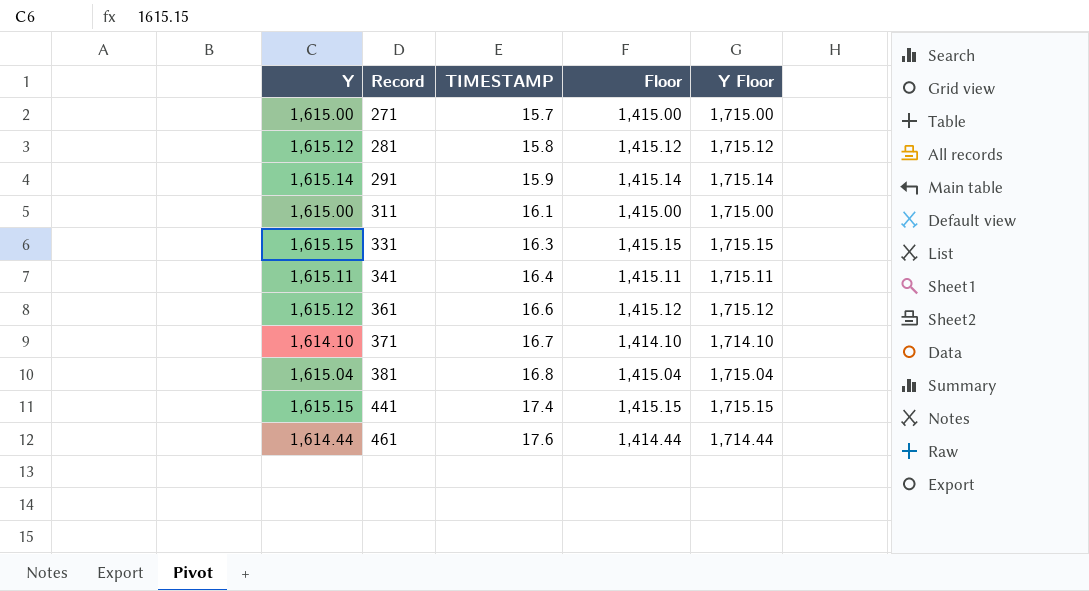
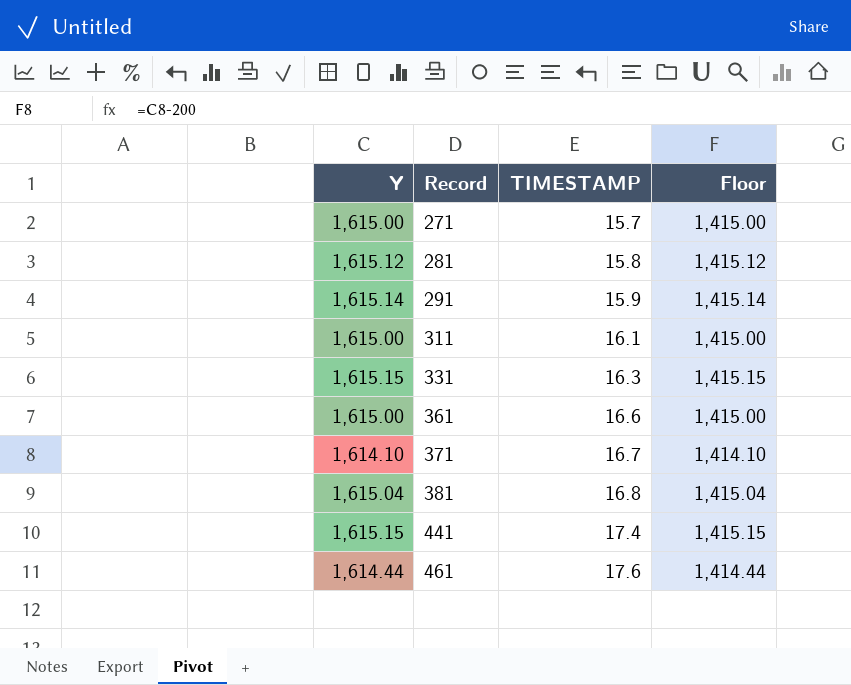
column Y Floor | formula: [Y] + 100 -> none
row 341: 1,615.11 | 16.4 | 1,415.11 | 1,715.11 -> none
361 | Y: 1,615.12 -> 1,615.00
361 | Floor: 1,415.12 -> 1,415.00

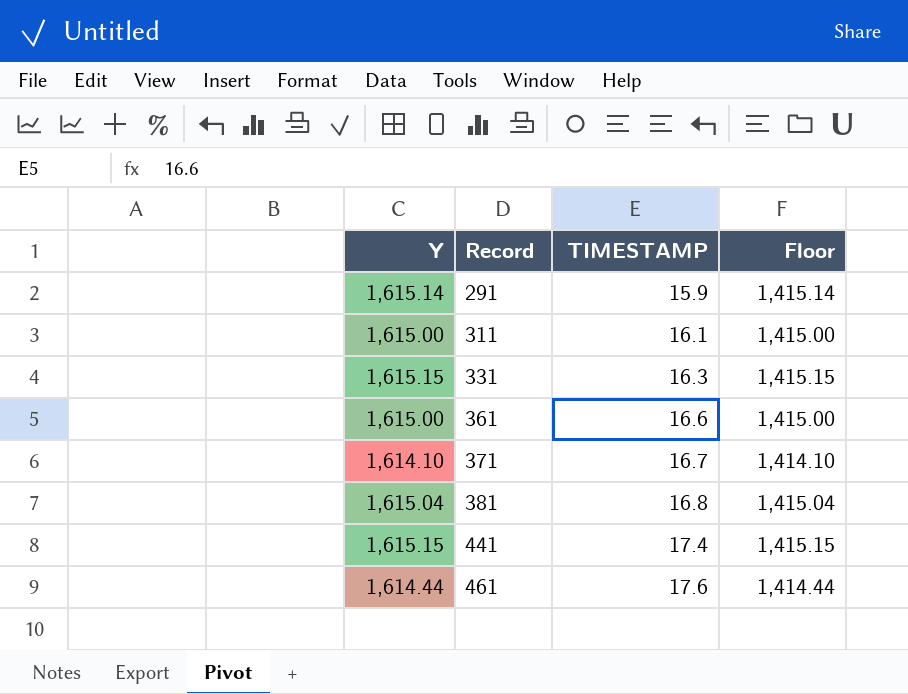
row 271: 1,615.00 | 15.7 | 1,415.00 -> none
row 281: 1,615.12 | 15.8 | 1,415.12 -> none

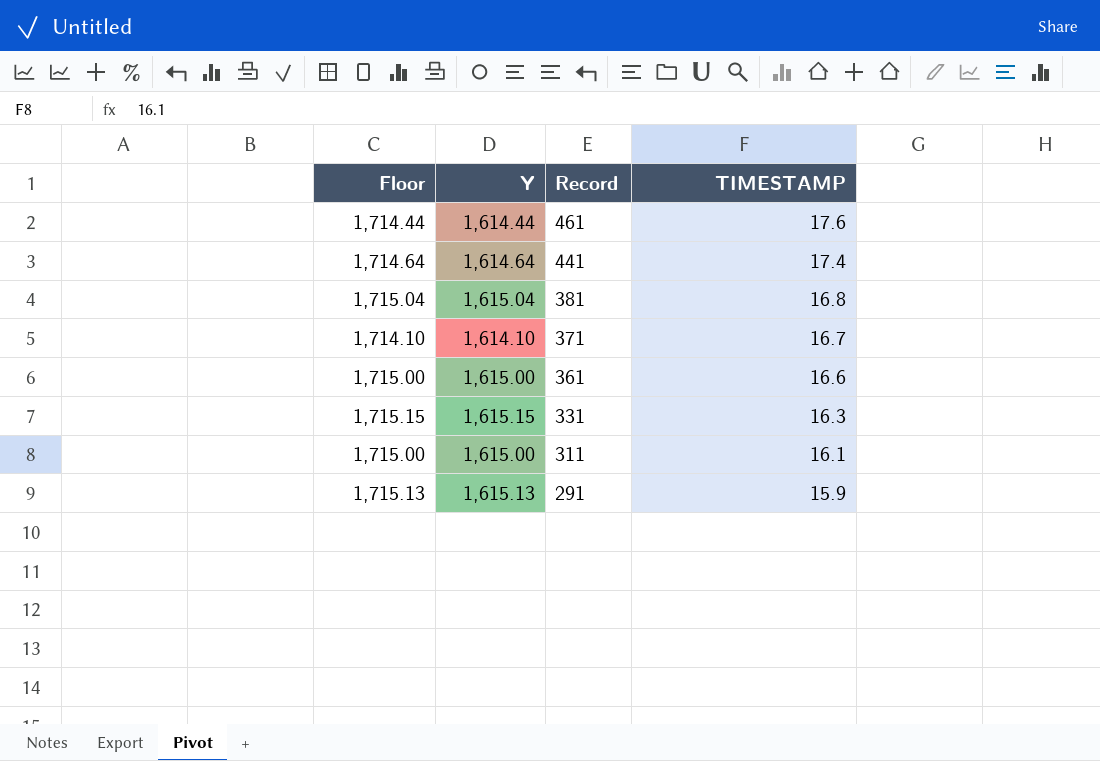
row order: Record ascending -> Record descending
column Floor | formula: [Y] - 200 -> [Y] + 100
column Floor | position: 4 -> 1
441 | Y: 1,615.15 -> 1,614.64
291 | Y: 1,615.14 -> 1,615.13

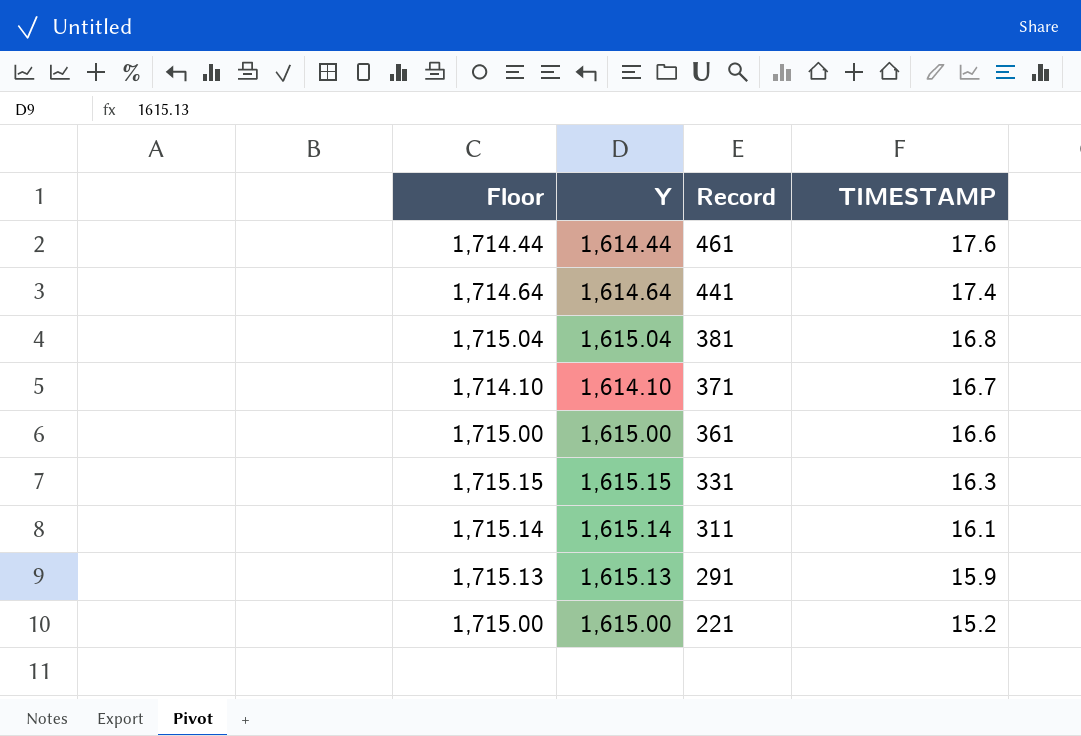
311 | Floor: 1,715.00 -> 1,715.14
311 | Y: 1,615.00 -> 1,615.14
row 221: none -> 1,715.00 | 1,615.00 | 15.2

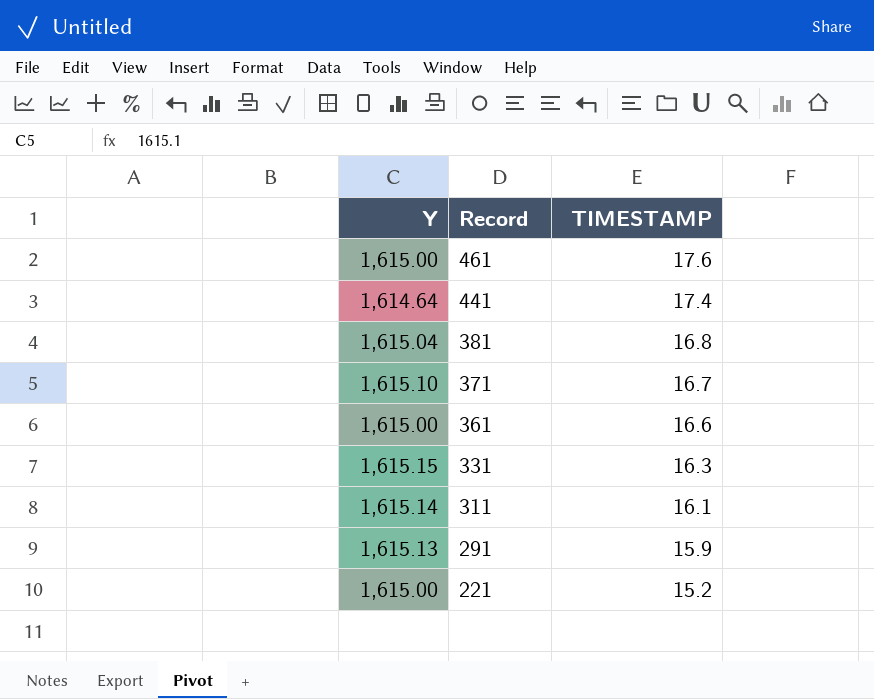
column Floor | formula: [Y] + 100 -> none
461 | Y: 1,614.44 -> 1,615.00
371 | Y: 1,614.10 -> 1,615.10

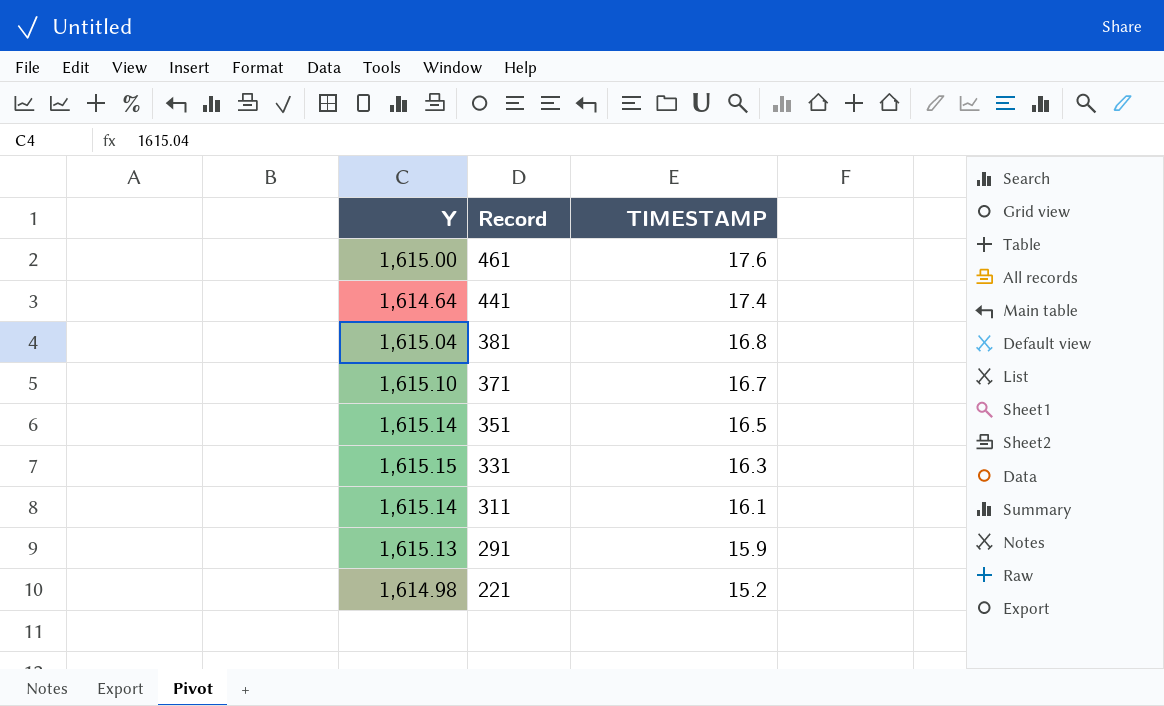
row 361: 1,615.00 | 16.6 -> none
row 351: none -> 1,615.14 | 16.5
221 | Y: 1,615.00 -> 1,614.98

